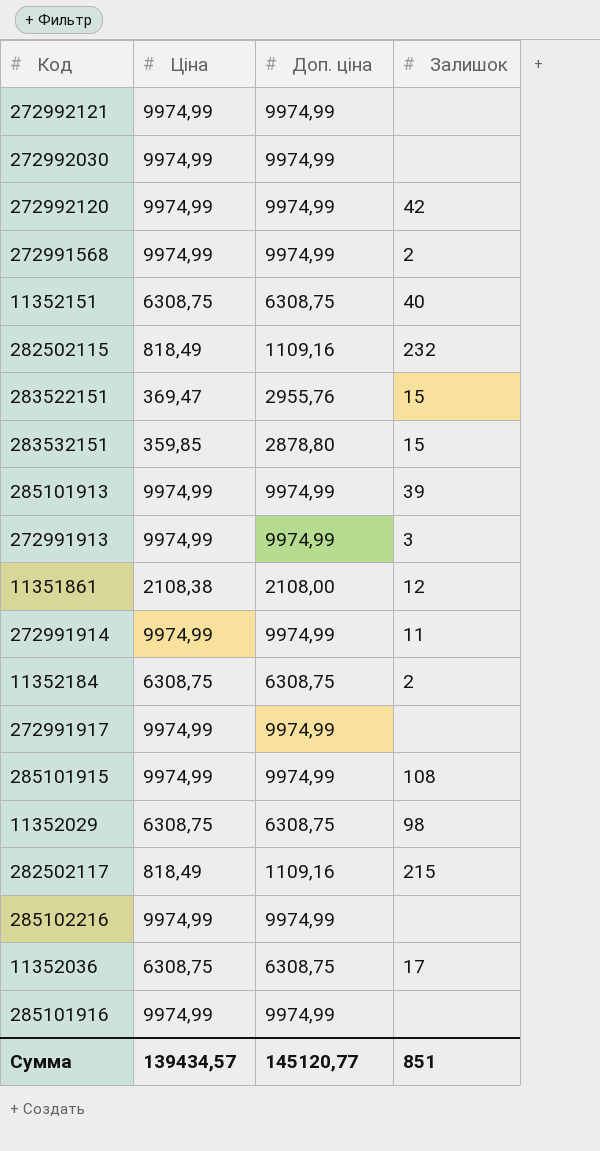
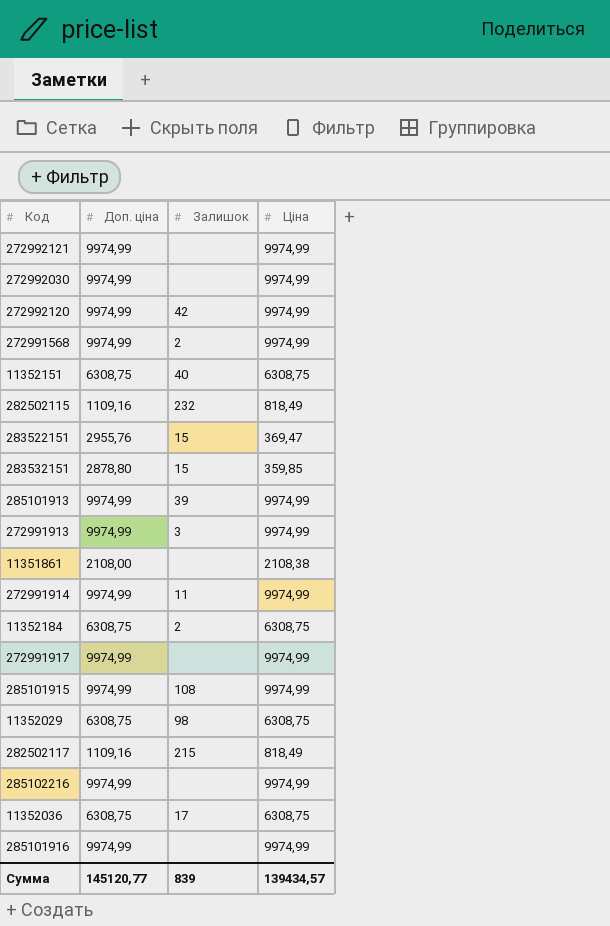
column Ціна | position: 2 -> 4
11351861 | Залишок: 12 -> none
Сумма | Залишок: 851 -> 839

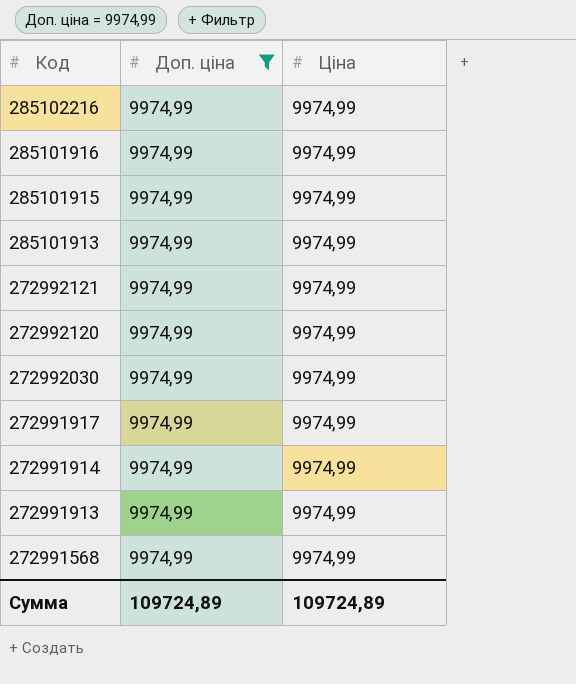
filter: none -> Доп. ціна = 9974,99
row order: none -> Код descending
column Залишок | position: 3 -> none
Сумма | Доп. ціна: 145120,77 -> 109724,89
Сумма | Ціна: 139434,57 -> 109724,89

